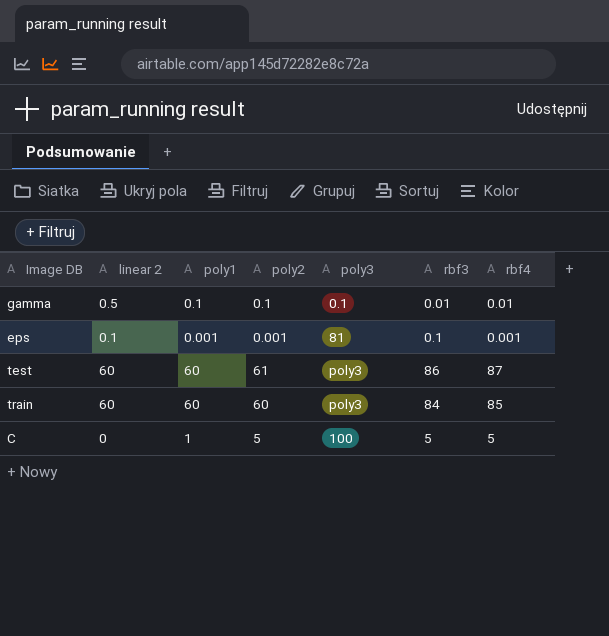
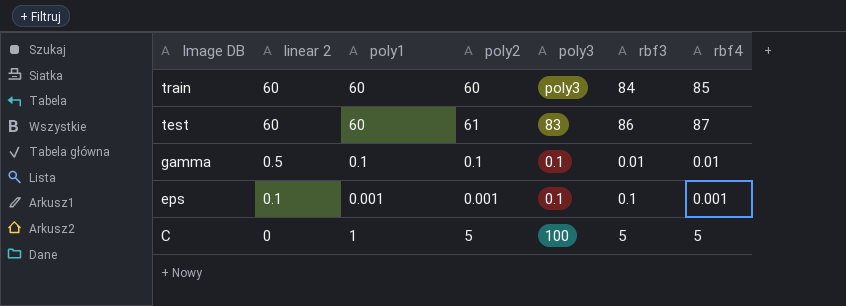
row order: none -> Image DB descending
test | poly3: poly3 -> 83
eps | poly3: 81 -> 0.1

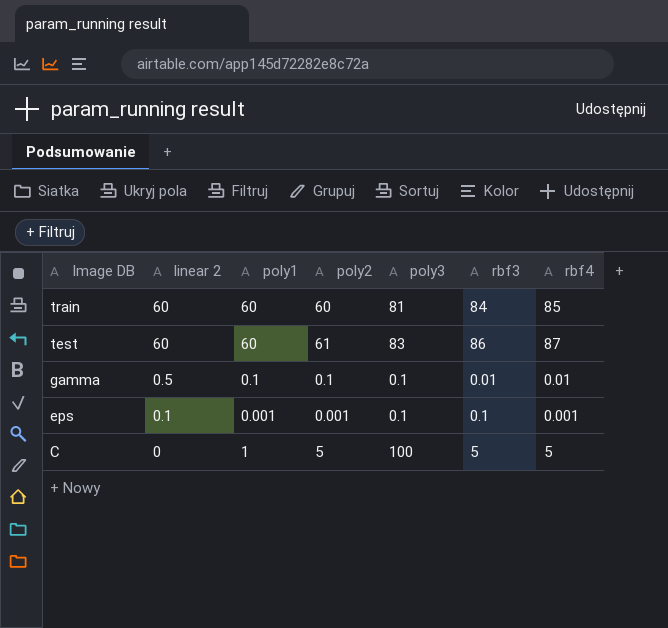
train | poly3: poly3 -> 81

